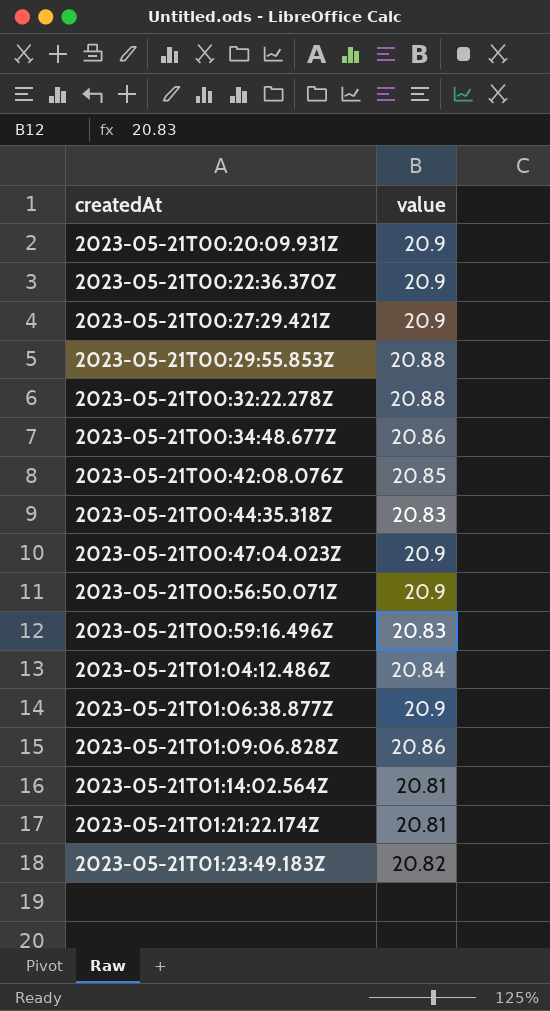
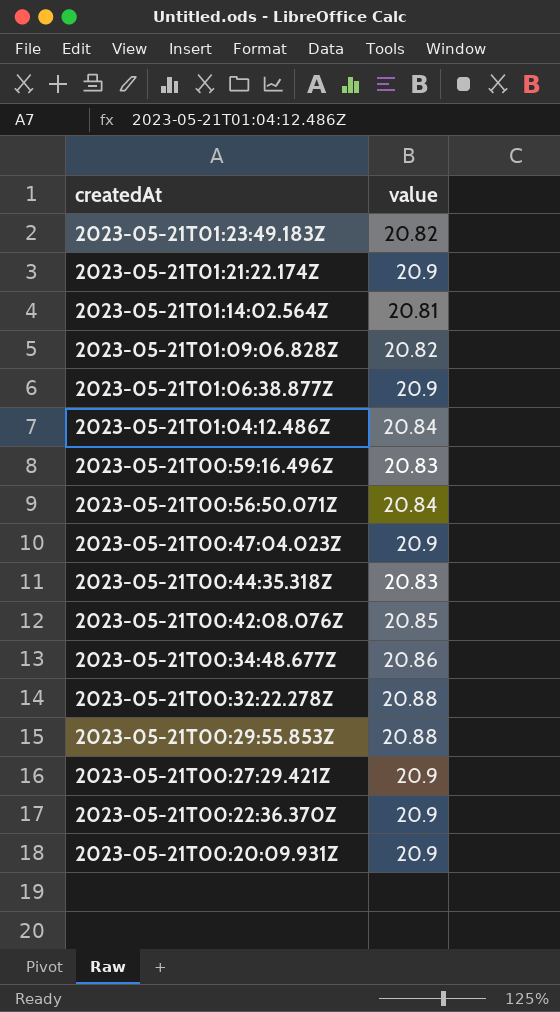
row order: createdAt ascending -> createdAt descending
2023-05-21T01:21:22.174Z | value: 20.81 -> 20.9
2023-05-21T01:09:06.828Z | value: 20.86 -> 20.82
2023-05-21T00:56:50.071Z | value: 20.9 -> 20.84

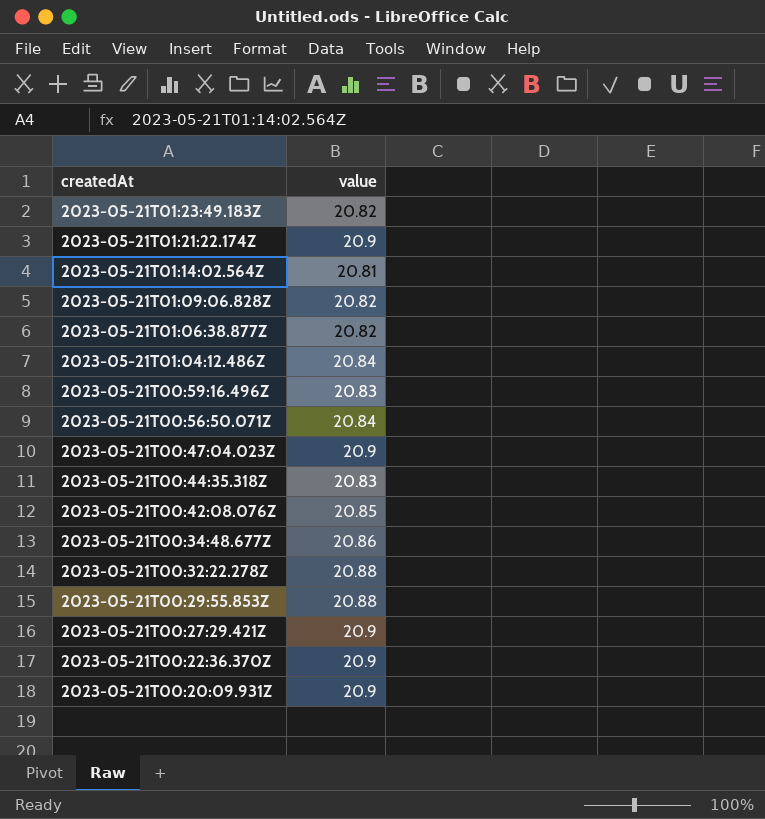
2023-05-21T01:06:38.877Z | value: 20.9 -> 20.82

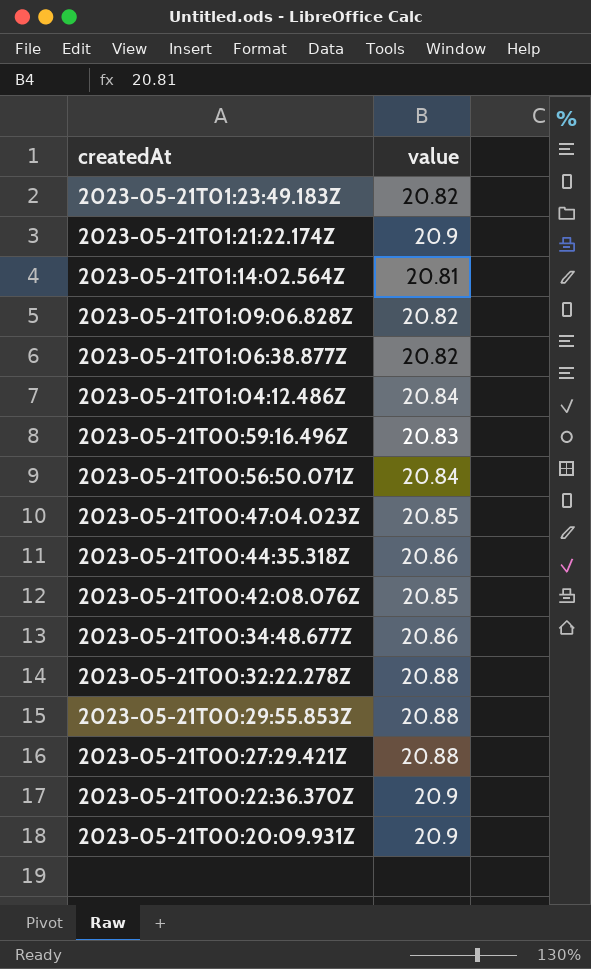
2023-05-21T00:47:04.023Z | value: 20.9 -> 20.85
2023-05-21T00:44:35.318Z | value: 20.83 -> 20.86
2023-05-21T00:27:29.421Z | value: 20.9 -> 20.88

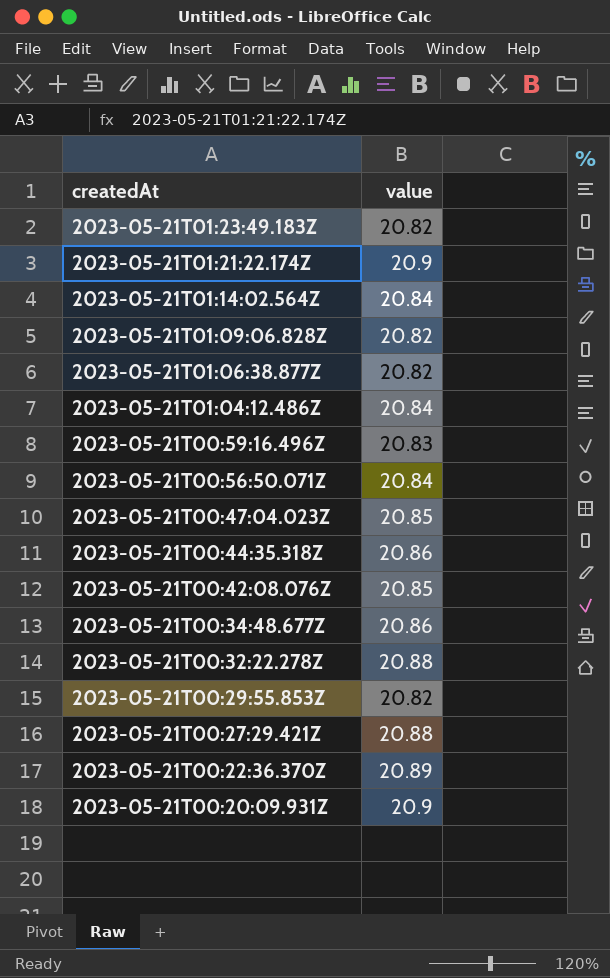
2023-05-21T01:14:02.564Z | value: 20.81 -> 20.84
2023-05-21T00:29:55.853Z | value: 20.88 -> 20.82
2023-05-21T00:22:36.370Z | value: 20.9 -> 20.89

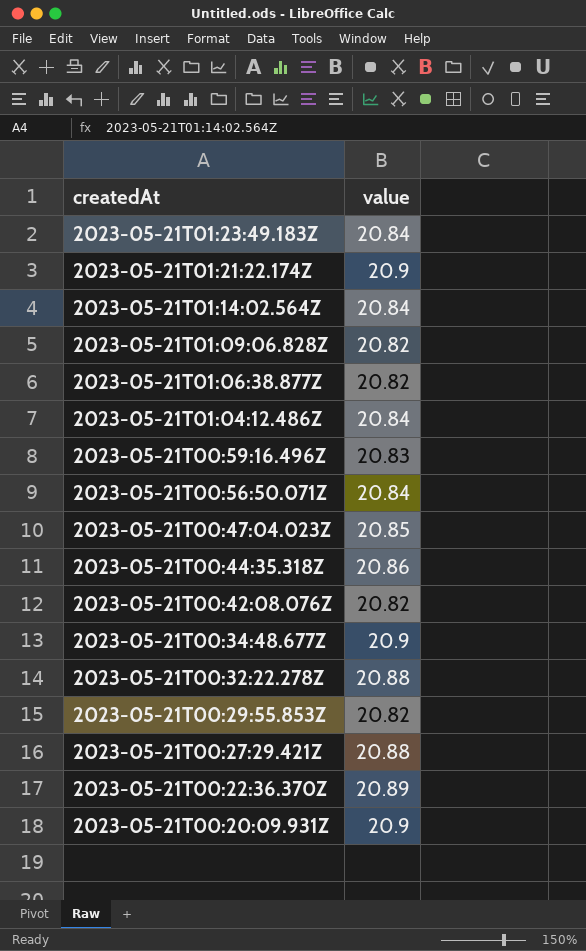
2023-05-21T01:23:49.183Z | value: 20.82 -> 20.84
2023-05-21T00:42:08.076Z | value: 20.85 -> 20.82
2023-05-21T00:34:48.677Z | value: 20.86 -> 20.9

